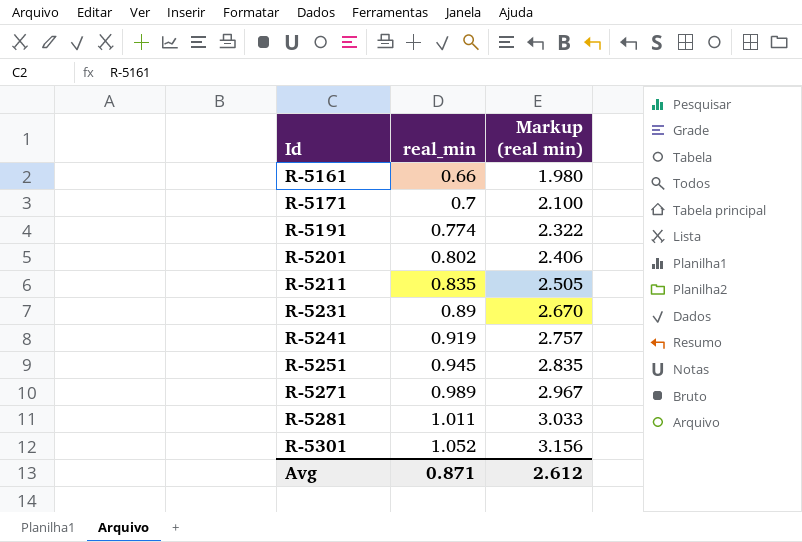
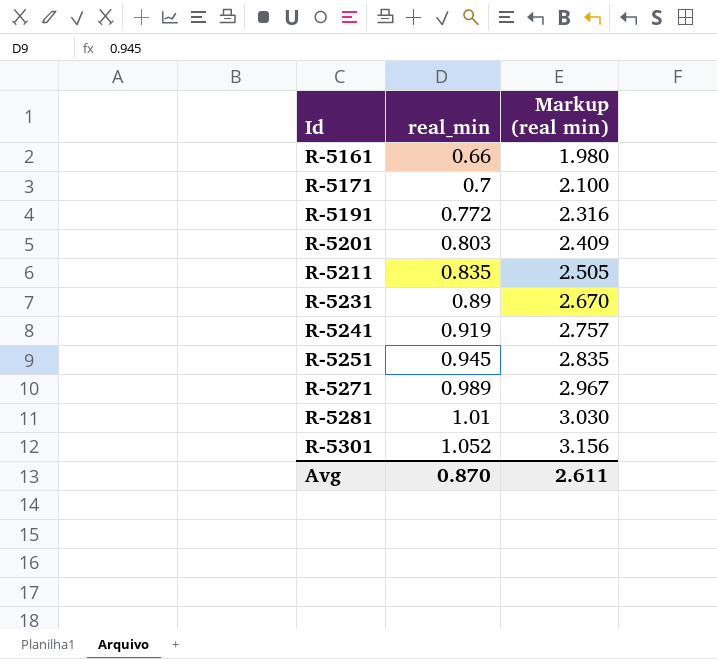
R-5191 | real_min: 0.774 -> 0.772
R-5191 | Markup (real min): 2.322 -> 2.316
R-5201 | real_min: 0.802 -> 0.803
R-5201 | Markup (real min): 2.406 -> 2.409
R-5281 | real_min: 1.011 -> 1.01
R-5281 | Markup (real min): 3.033 -> 3.030
Avg | real_min: 0.871 -> 0.870
Avg | Markup (real min): 2.612 -> 2.611

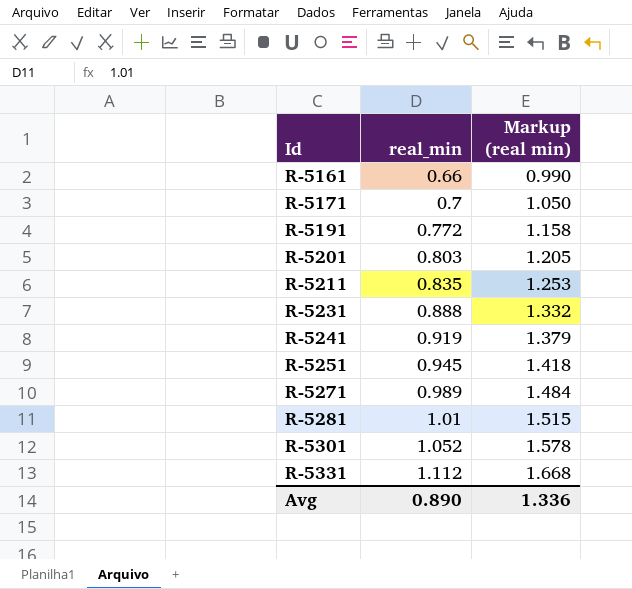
column Markup (real min) | formula: [real_min] * 3 -> [real_min] * 1.5
R-5231 | real_min: 0.89 -> 0.888
row R-5331: none -> 1.112 | 1.668
Avg | real_min: 0.870 -> 0.890
Avg | Markup (real min): 2.611 -> 1.336

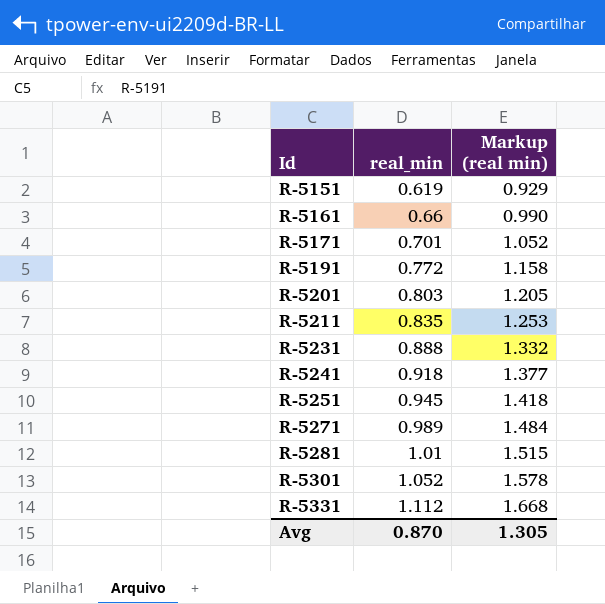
row R-5151: none -> 0.619 | 0.929
R-5171 | real_min: 0.7 -> 0.701
R-5171 | Markup (real min): 1.050 -> 1.052
R-5241 | real_min: 0.919 -> 0.918
R-5241 | Markup (real min): 1.379 -> 1.377
Avg | real_min: 0.890 -> 0.870
Avg | Markup (real min): 1.336 -> 1.305

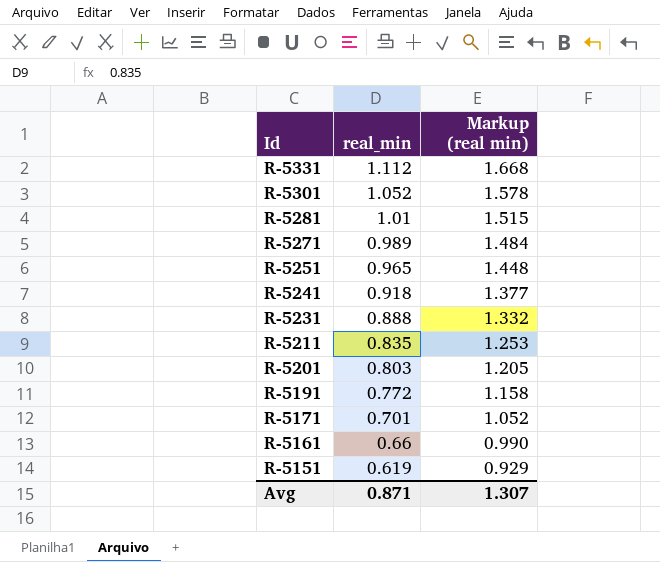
row order: Id ascending -> Id descending
R-5251 | real_min: 0.945 -> 0.965
R-5251 | Markup (real min): 1.418 -> 1.448
Avg | real_min: 0.870 -> 0.871
Avg | Markup (real min): 1.305 -> 1.307

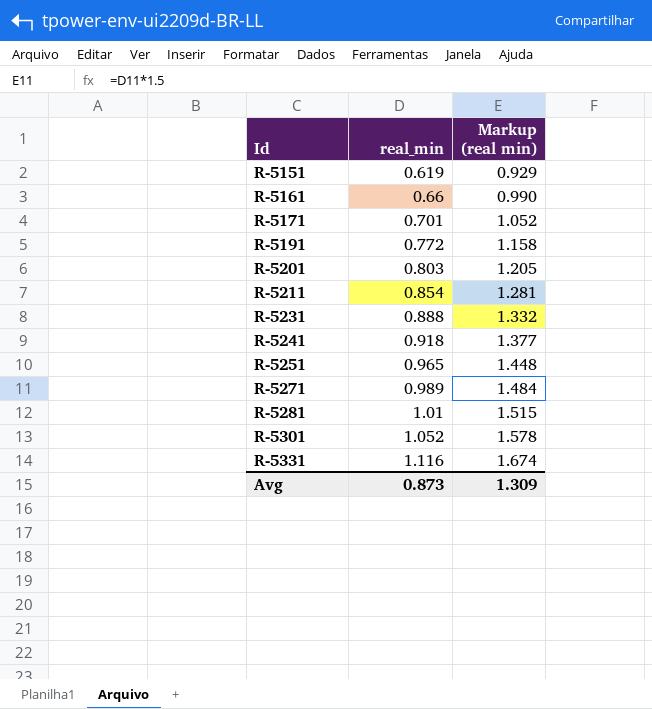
row order: Id descending -> Id ascending
R-5211 | real_min: 0.835 -> 0.854
R-5211 | Markup (real min): 1.253 -> 1.281
R-5331 | real_min: 1.112 -> 1.116
R-5331 | Markup (real min): 1.668 -> 1.674
Avg | real_min: 0.871 -> 0.873
Avg | Markup (real min): 1.307 -> 1.309

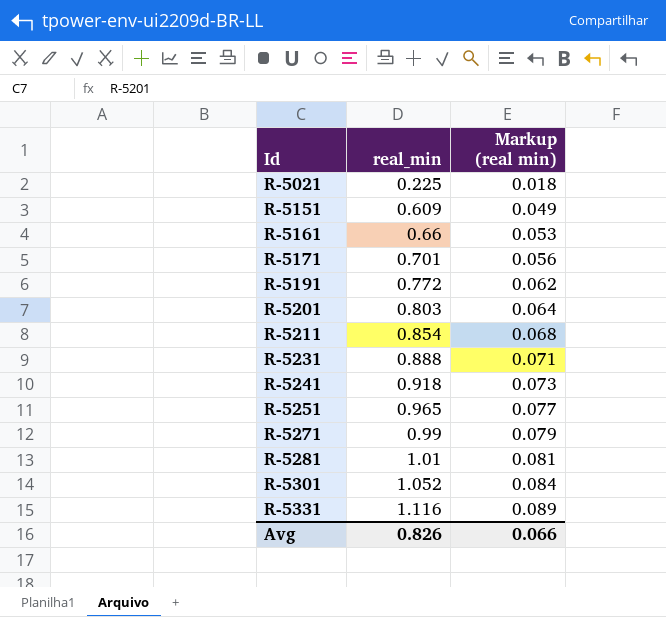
column Markup (real min) | formula: [real_min] * 1.5 -> [real_min] * 0.08
row R-5021: none -> 0.225 | 0.018
R-5151 | real_min: 0.619 -> 0.609
R-5271 | real_min: 0.989 -> 0.99
Avg | real_min: 0.873 -> 0.826
Avg | Markup (real min): 1.309 -> 0.066

